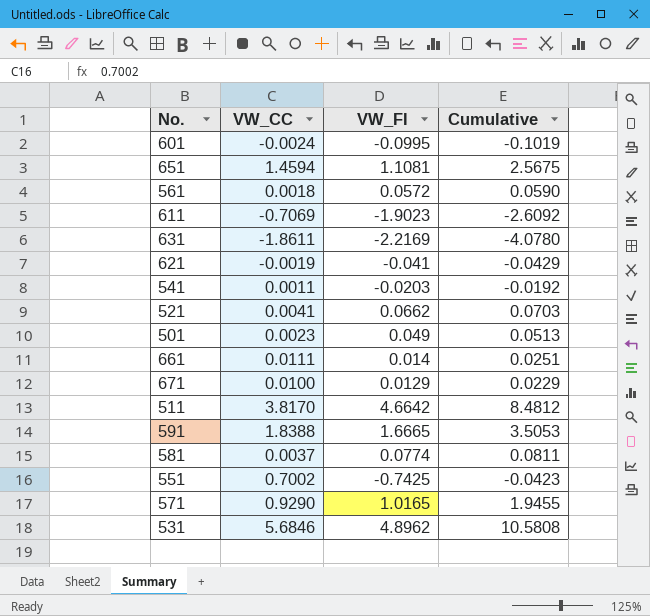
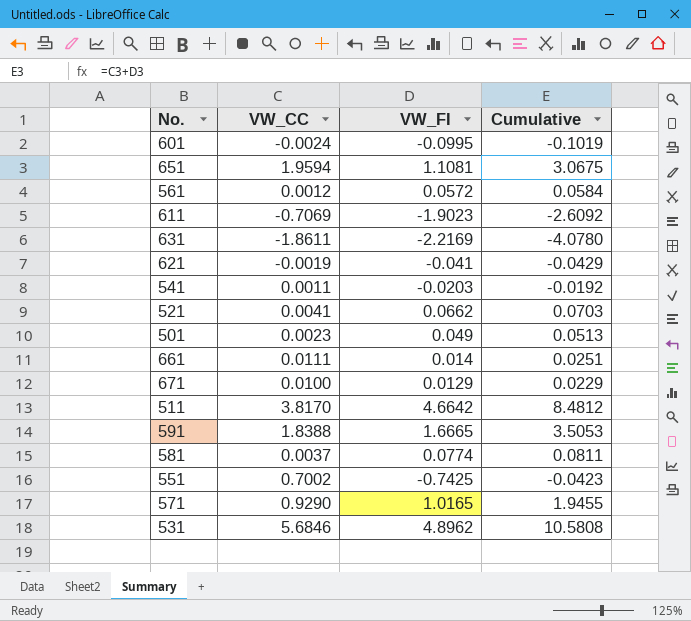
651 | VW_CC: 1.4594 -> 1.9594
651 | Cumulative: 2.5675 -> 3.0675
561 | VW_CC: 0.0018 -> 0.0012
561 | Cumulative: 0.0590 -> 0.0584

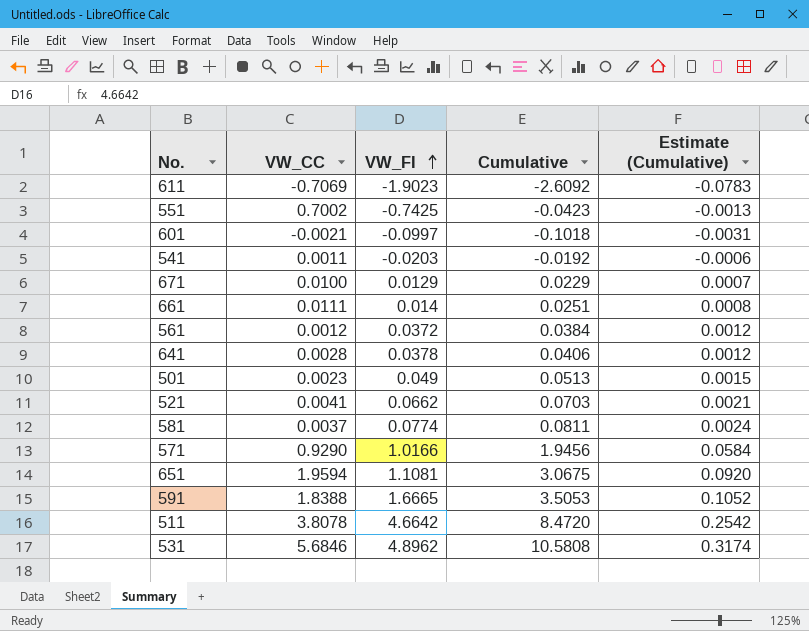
row order: none -> VW_FI ascending
column Estimate (Cumulative) | formula: none -> [Cumulative] * 0.03
row 631: -1.8611 | -2.2169 | -4.0780 -> none
row 621: -0.0019 | -0.041 | -0.0429 -> none
601 | VW_CC: -0.0024 -> -0.0021
601 | VW_FI: -0.0995 -> -0.0997
601 | Cumulative: -0.1019 -> -0.1018
561 | VW_FI: 0.0572 -> 0.0372
561 | Cumulative: 0.0584 -> 0.0384
row 641: none -> 0.0028 | 0.0378 | 0.0406 | 0.0012
571 | VW_FI: 1.0165 -> 1.0166
571 | Cumulative: 1.9455 -> 1.9456
511 | VW_CC: 3.8170 -> 3.8078
511 | Cumulative: 8.4812 -> 8.4720

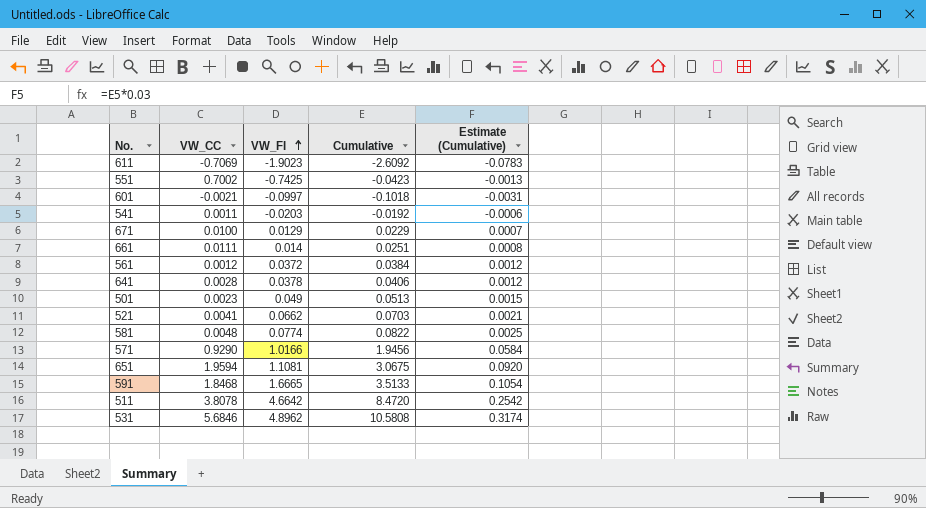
581 | VW_CC: 0.0037 -> 0.0048
581 | Cumulative: 0.0811 -> 0.0822
581 | Estimate (Cumulative): 0.0024 -> 0.0025
591 | VW_CC: 1.8388 -> 1.8468
591 | Cumulative: 3.5053 -> 3.5133
591 | Estimate (Cumulative): 0.1052 -> 0.1054

